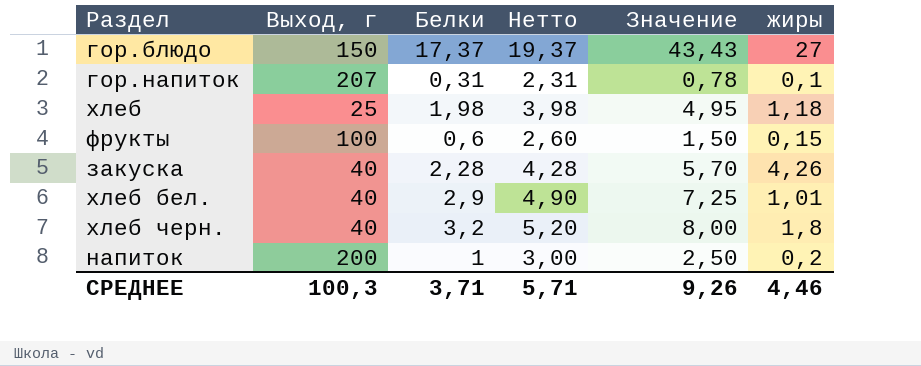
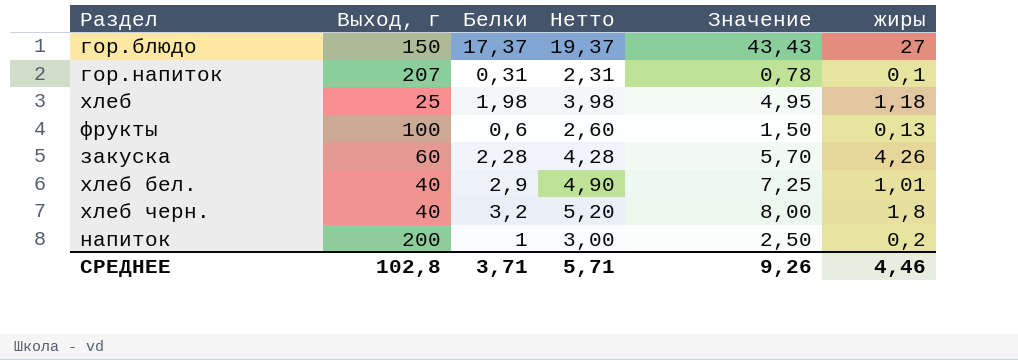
фрукты | жиры: 0,15 -> 0,13
закуска | Выход, г: 40 -> 60
СРЕДНЕЕ | Выход, г: 100,3 -> 102,8

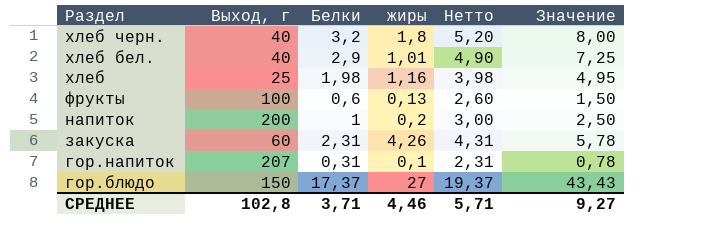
row order: none -> Раздел descending
column жиры | position: 6 -> 4
хлеб | жиры: 1,18 -> 1,16
закуска | Белки: 2,28 -> 2,31
закуска | Нетто: 4,28 -> 4,31
закуска | Значение: 5,70 -> 5,78
СРЕДНЕЕ | Значение: 9,26 -> 9,27

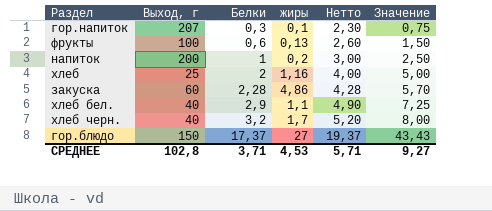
row order: Раздел descending -> Белки ascending
гор.напиток | Белки: 0,31 -> 0,3
гор.напиток | Нетто: 2,31 -> 2,30
гор.напиток | Значение: 0,78 -> 0,75
хлеб | Белки: 1,98 -> 2
хлеб | Нетто: 3,98 -> 4,00
хлеб | Значение: 4,95 -> 5,00
закуска | Белки: 2,31 -> 2,28
закуска | жиры: 4,26 -> 4,86
закуска | Нетто: 4,31 -> 4,28
закуска | Значение: 5,78 -> 5,70
хлеб бел. | жиры: 1,01 -> 1,1
хлеб черн. | жиры: 1,8 -> 1,7
СРЕДНЕЕ | жиры: 4,46 -> 4,53

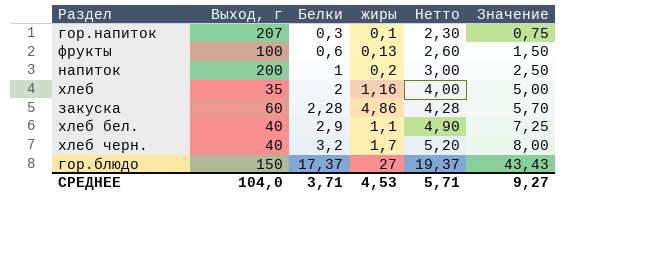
хлеб | Выход, г: 25 -> 35
СРЕДНЕЕ | Выход, г: 102,8 -> 104,0

